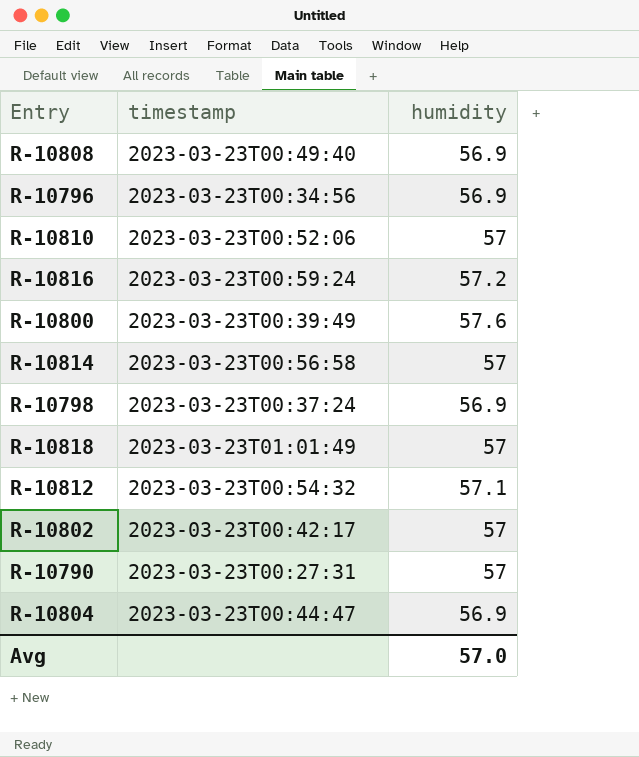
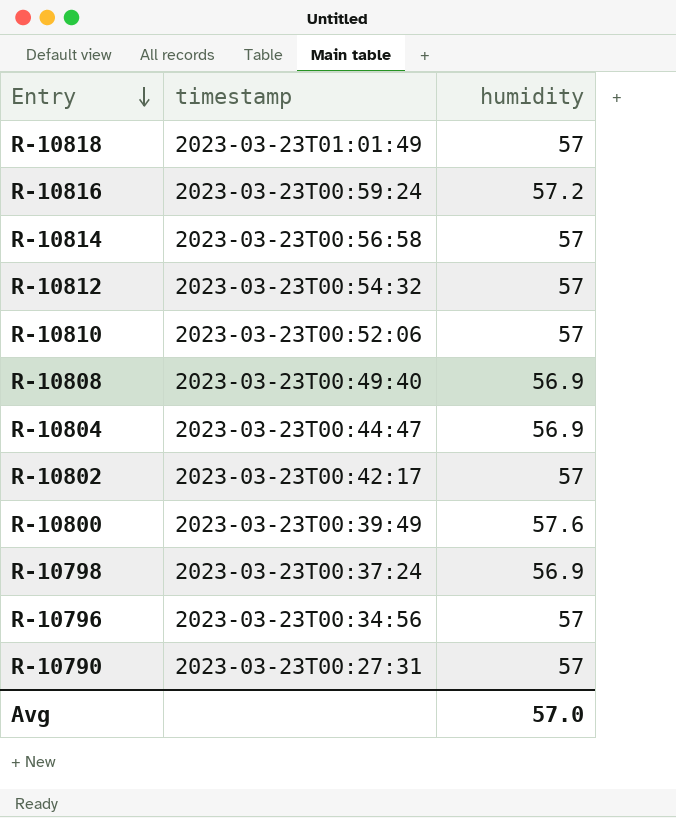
row order: none -> Entry descending
R-10812 | humidity: 57.1 -> 57
R-10796 | humidity: 56.9 -> 57

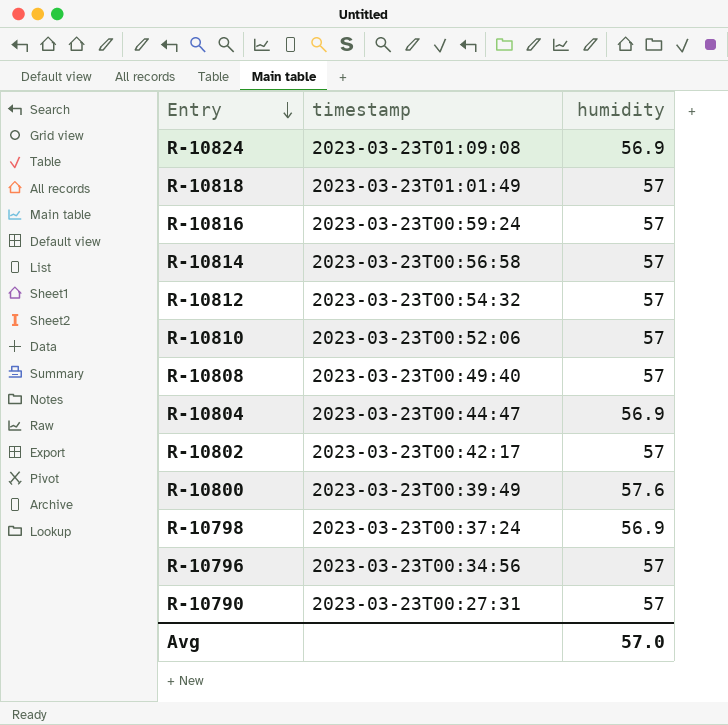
row R-10824: none -> 2023-03-23T01:09:08 | 56.9
R-10816 | humidity: 57.2 -> 57
R-10808 | humidity: 56.9 -> 57

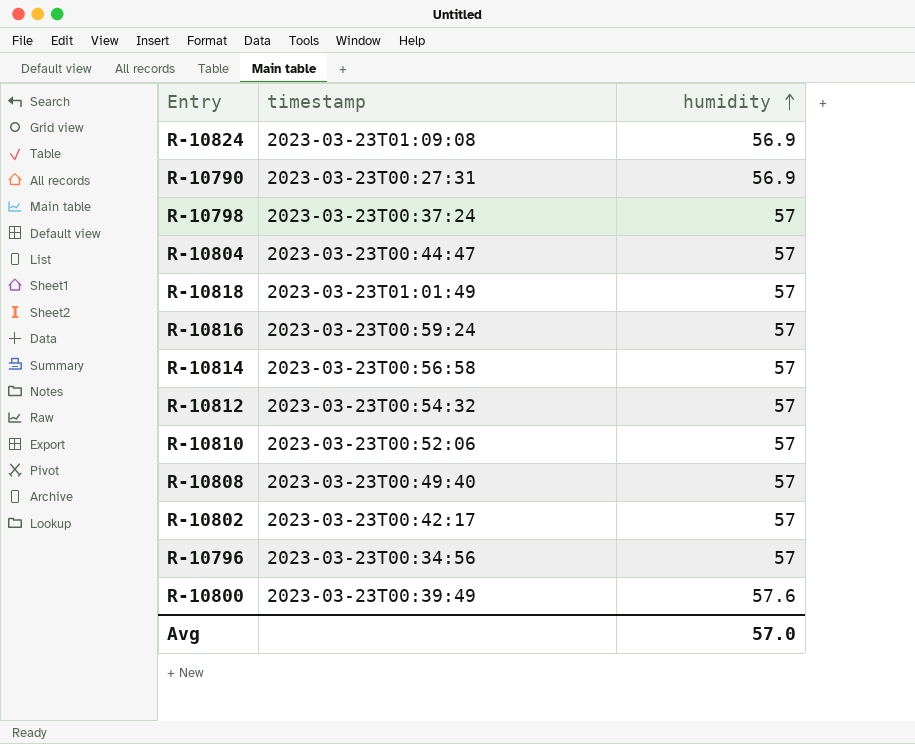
row order: Entry descending -> humidity ascending
R-10790 | humidity: 57 -> 56.9
R-10798 | humidity: 56.9 -> 57
R-10804 | humidity: 56.9 -> 57

